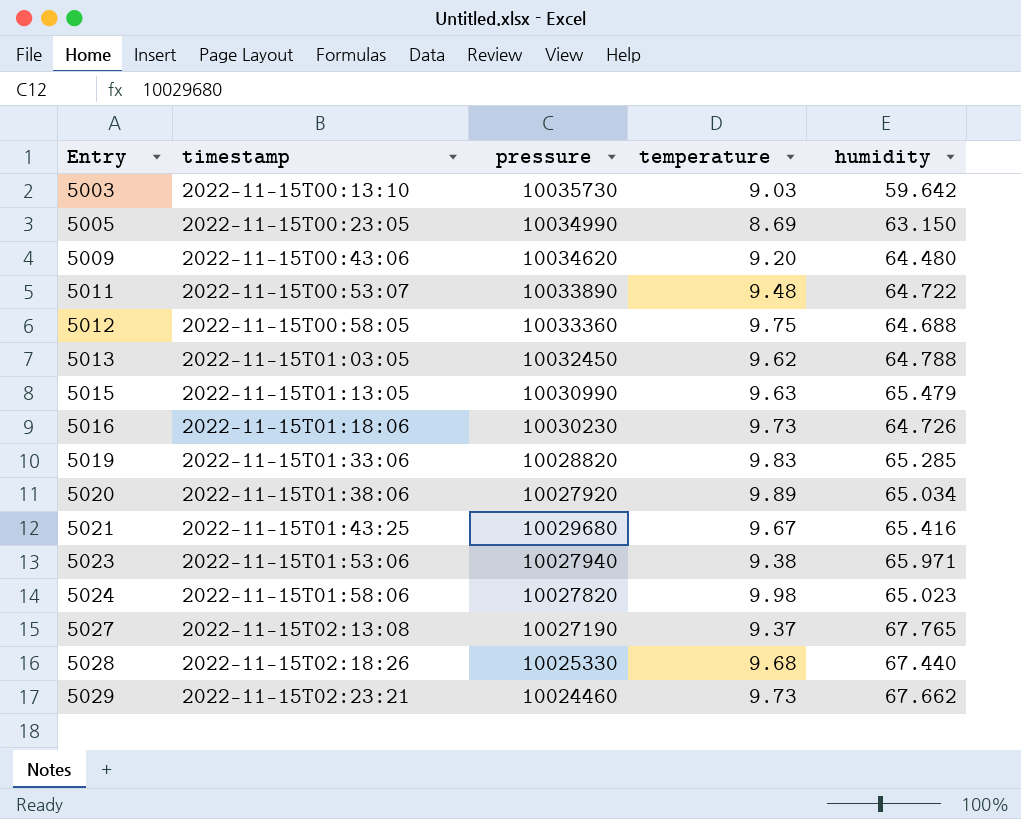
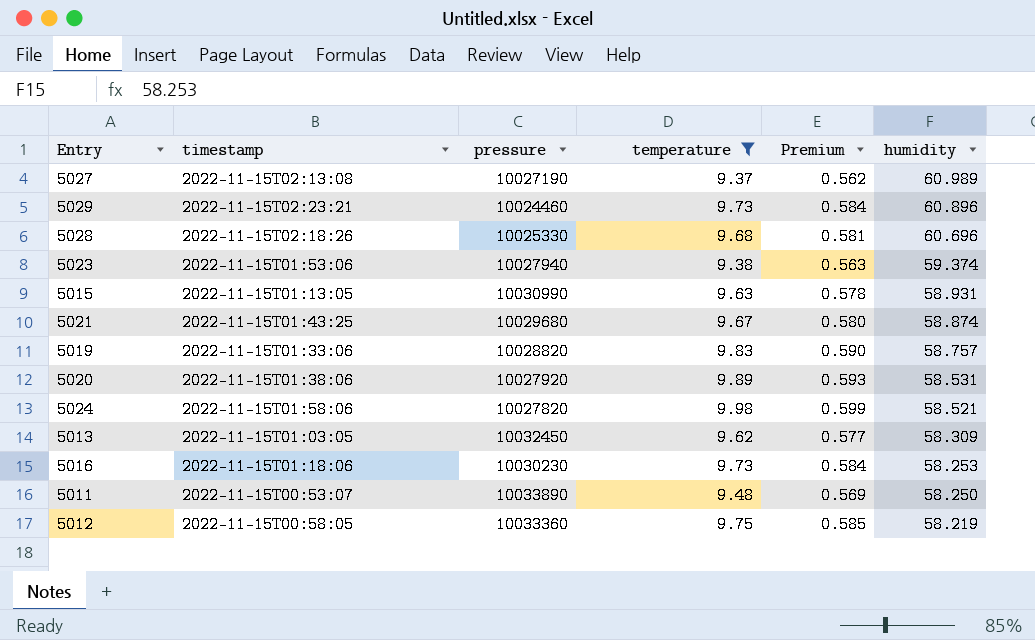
filter: none -> temperature >= 9.37
row order: Entry ascending -> humidity descending
column Premium | formula: none -> [temperature] * 0.06
5027 | humidity: 67.765 -> 60.989
5029 | humidity: 67.662 -> 60.896
5028 | humidity: 67.440 -> 60.696
5023 | humidity: 65.971 -> 59.374
5015 | humidity: 65.479 -> 58.931
5021 | humidity: 65.416 -> 58.874
5019 | humidity: 65.285 -> 58.757
5020 | humidity: 65.034 -> 58.531
5024 | humidity: 65.023 -> 58.521
5013 | humidity: 64.788 -> 58.309
5016 | humidity: 64.726 -> 58.253
5011 | humidity: 64.722 -> 58.250
5012 | humidity: 64.688 -> 58.219

